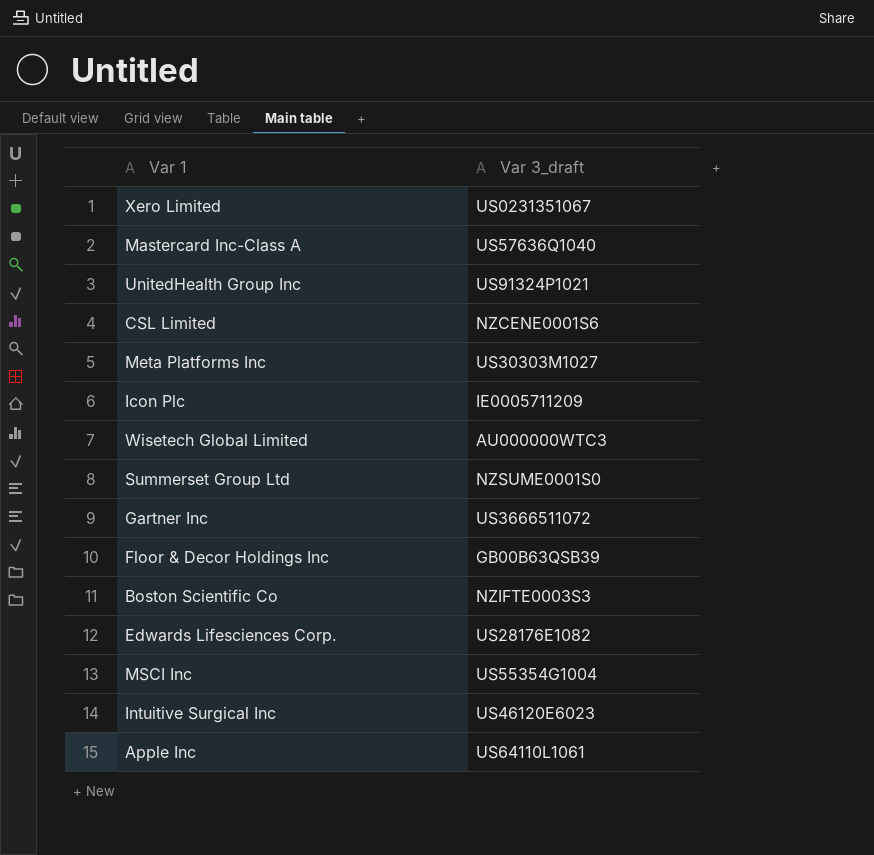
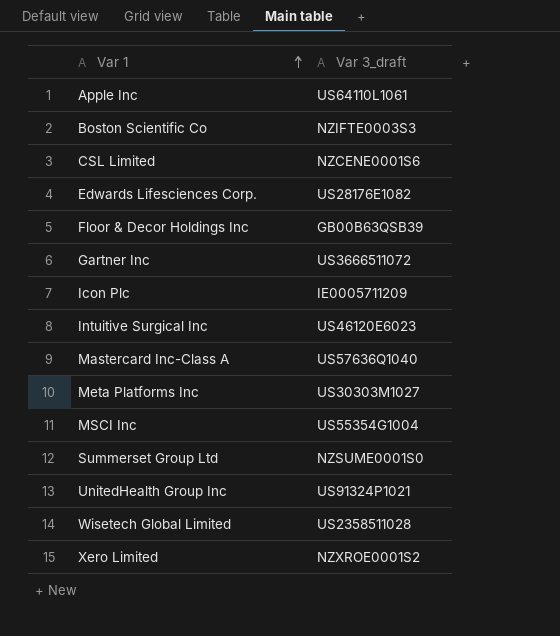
row order: none -> Var 1 ascending
Wisetech Global Limited | Var 3_draft: AU000000WTC3 -> US2358511028
Xero Limited | Var 3_draft: US0231351067 -> NZXROE0001S2

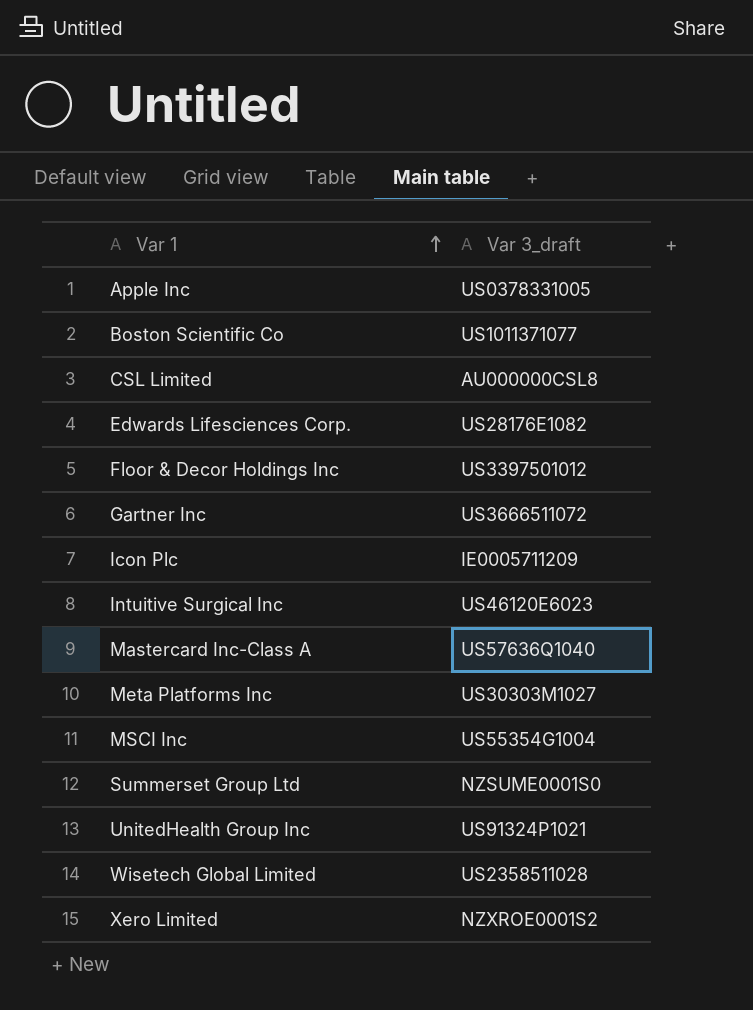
Apple Inc | Var 3_draft: US64110L1061 -> US0378331005
Boston Scientific Co | Var 3_draft: NZIFTE0003S3 -> US1011371077
CSL Limited | Var 3_draft: NZCENE0001S6 -> AU000000CSL8
Floor & Decor Holdings Inc | Var 3_draft: GB00B63QSB39 -> US3397501012

